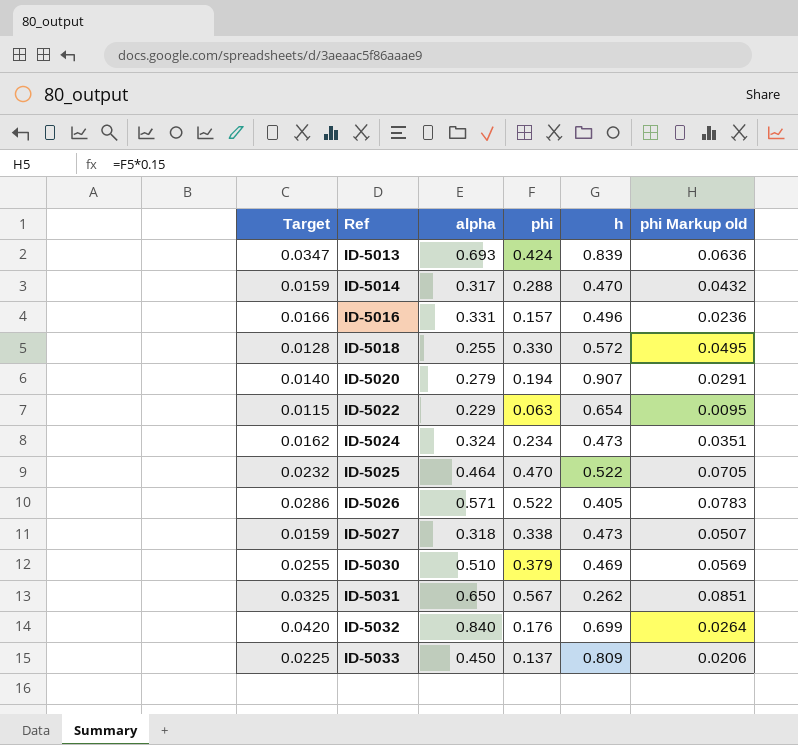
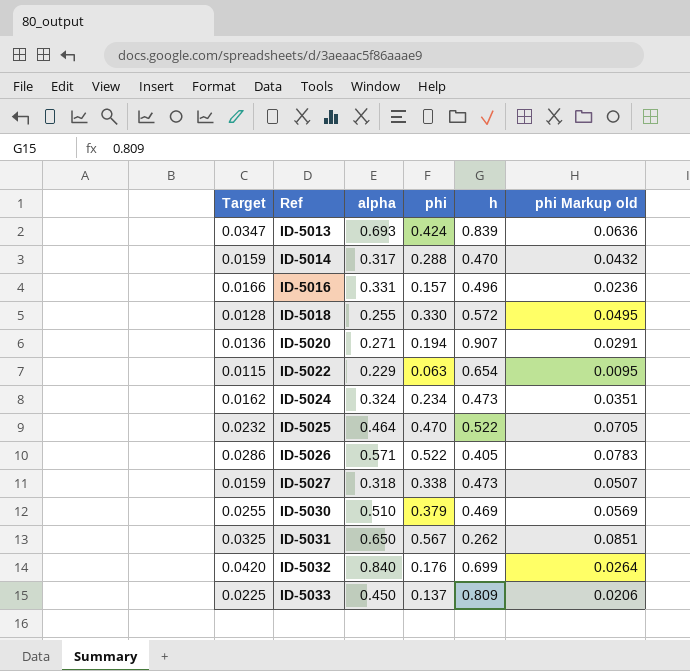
ID-5020 | Target: 0.0140 -> 0.0136
ID-5020 | alpha: 0.279 -> 0.271

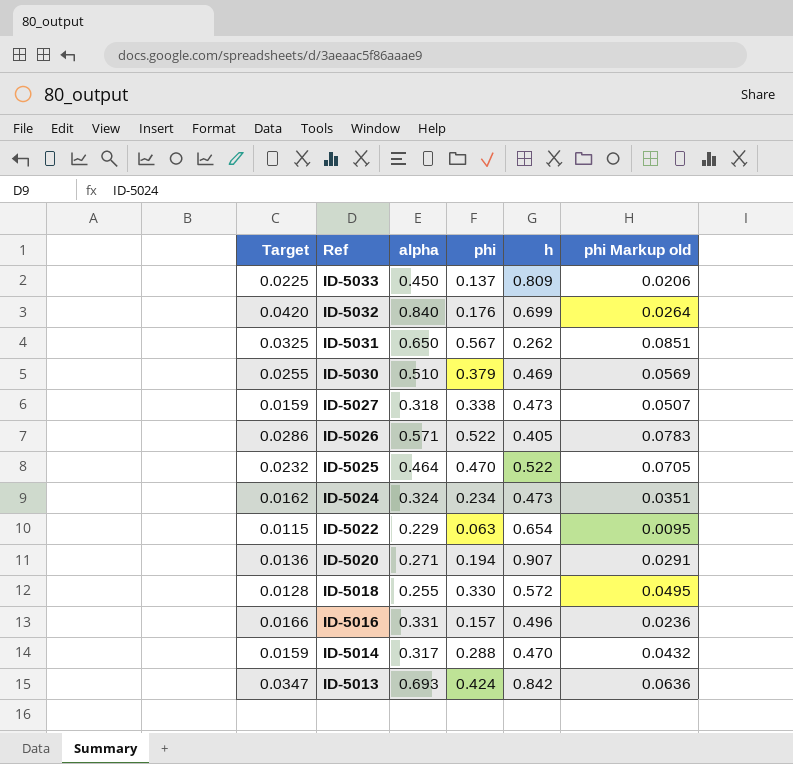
row order: Ref ascending -> Ref descending
ID-5013 | h: 0.839 -> 0.842

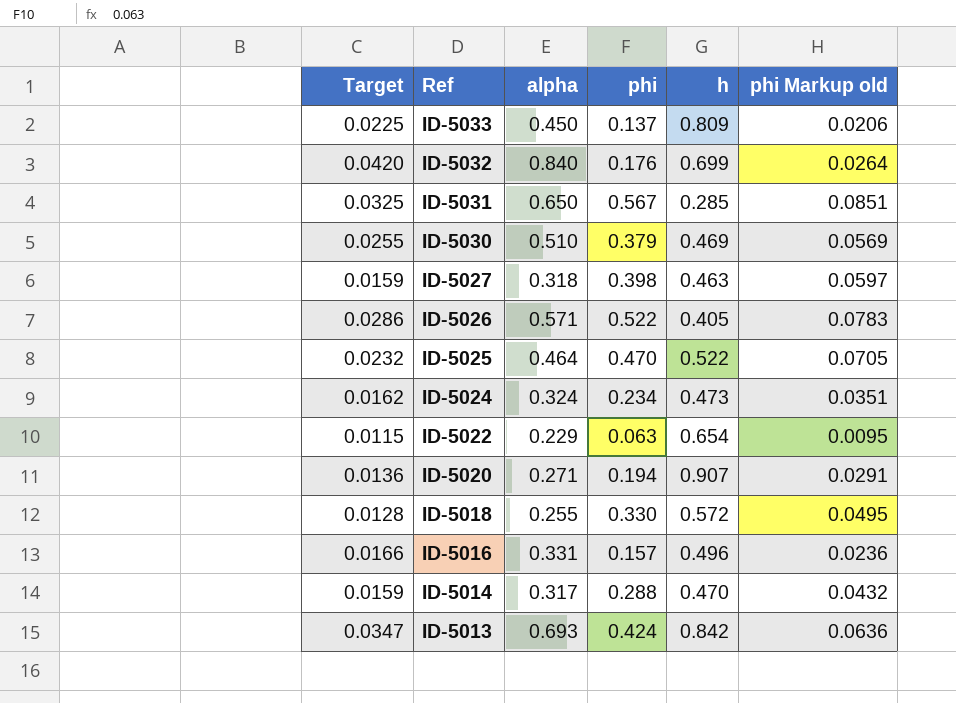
ID-5031 | h: 0.262 -> 0.285
ID-5027 | phi: 0.338 -> 0.398
ID-5027 | h: 0.473 -> 0.463
ID-5027 | phi Markup old: 0.0507 -> 0.0597

